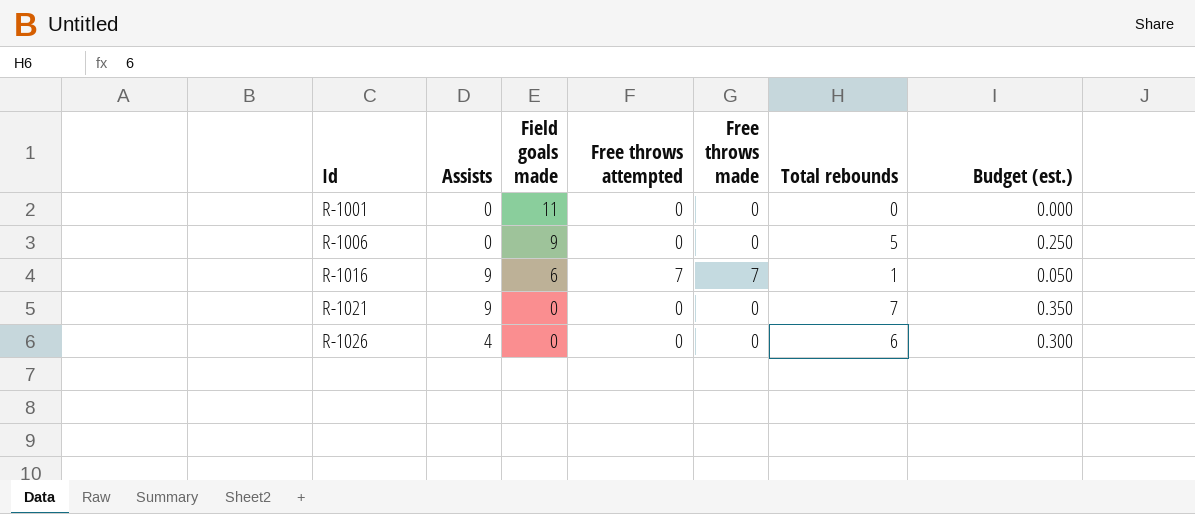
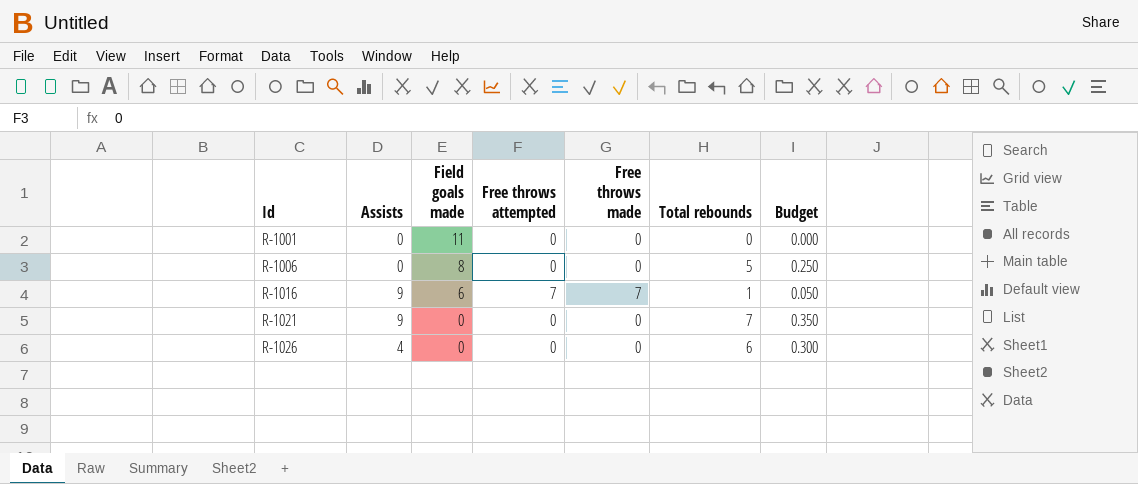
column name: Budget (est.) -> Budget
R-1006 | Field goals made: 9 -> 8

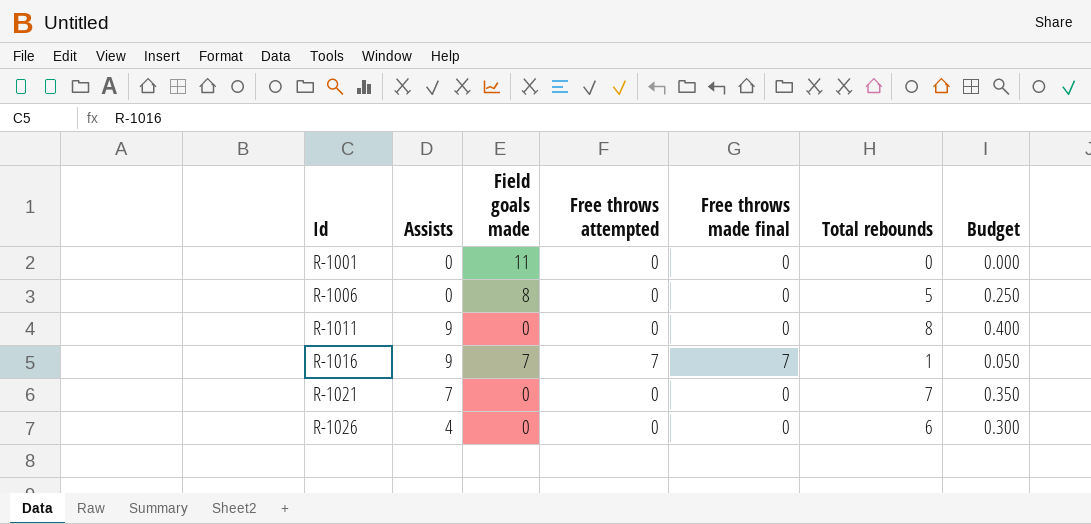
column name: Free throws made -> Free throws made final
row R-1011: none -> 9 | 0 | 0 | 0 | 8 | 0.400
R-1016 | Field goals made: 6 -> 7
R-1021 | Assists: 9 -> 7

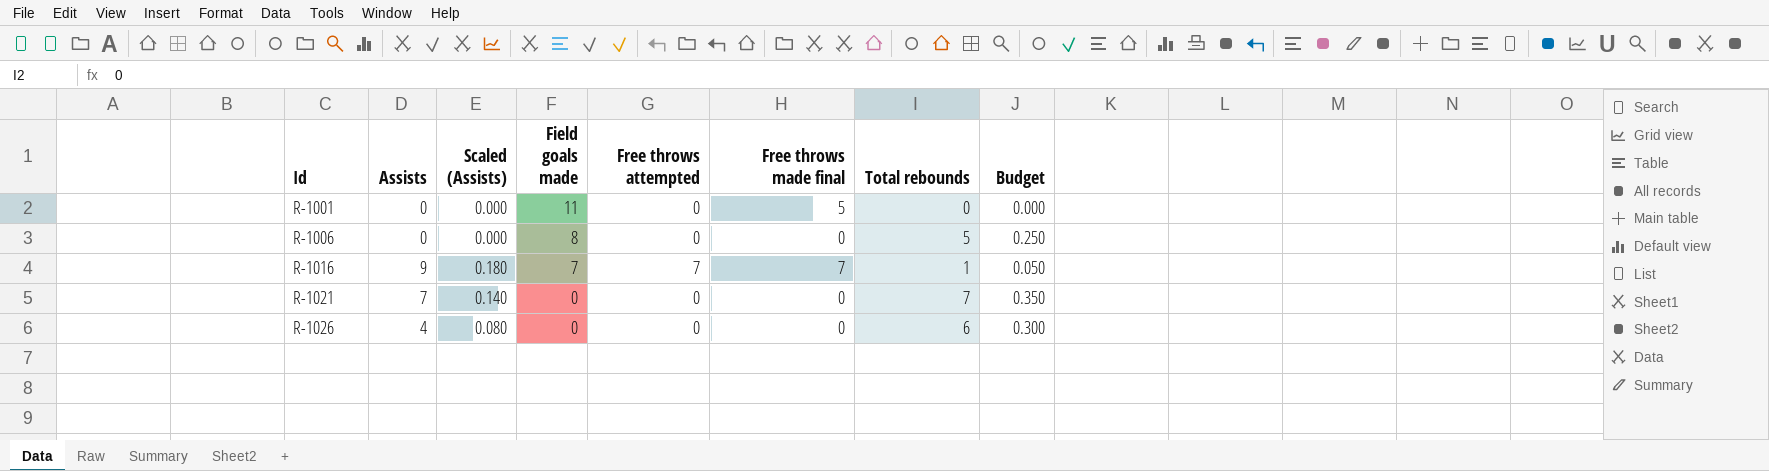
column Scaled (Assists) | formula: none -> [Assists] * 0.02
row R-1011: 9 | 0 | 0 | 0 | 8 | 0.400 -> none
R-1001 | Free throws made final: 0 -> 5

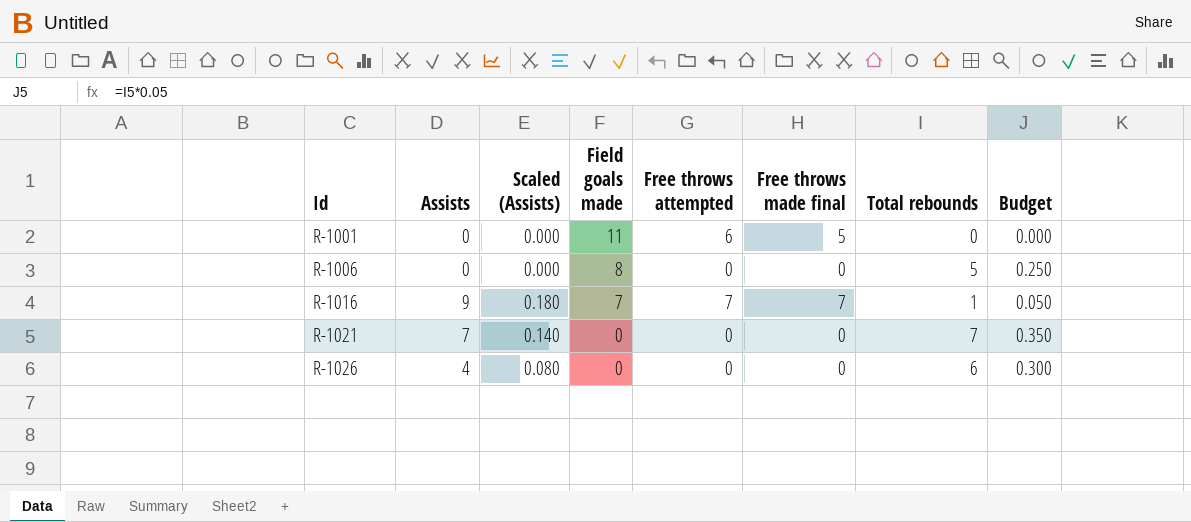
R-1001 | Free throws attempted: 0 -> 6

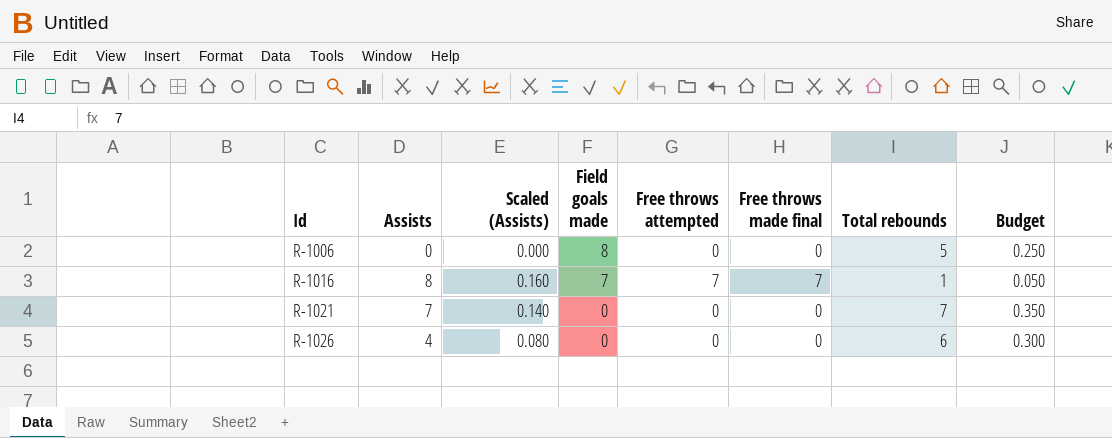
row R-1001: 0 | 0.000 | 11 | 6 | 5 | 0 | 0.000 -> none
R-1016 | Assists: 9 -> 8
R-1016 | Scaled (Assists): 0.180 -> 0.160

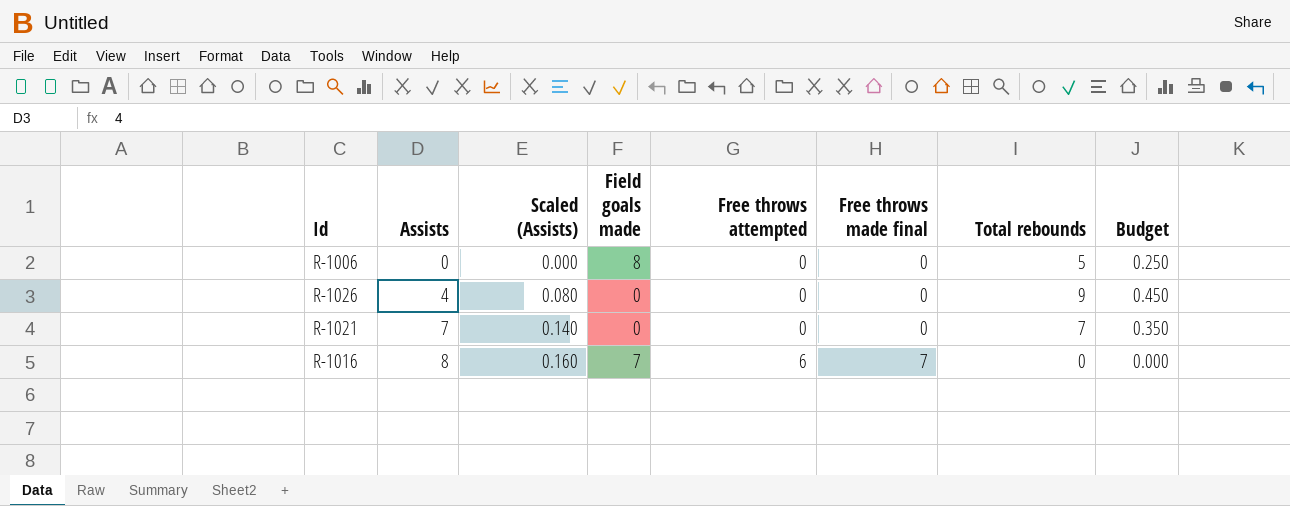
row order: Id ascending -> Assists ascending
R-1026 | Total rebounds: 6 -> 9
R-1026 | Budget: 0.300 -> 0.450
R-1016 | Free throws attempted: 7 -> 6
R-1016 | Total rebounds: 1 -> 0
R-1016 | Budget: 0.050 -> 0.000

